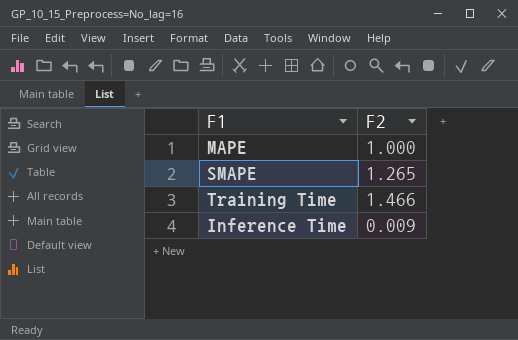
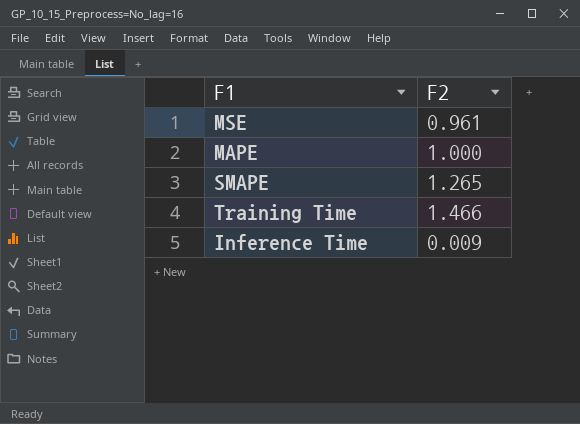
row MSE: none -> 0.961

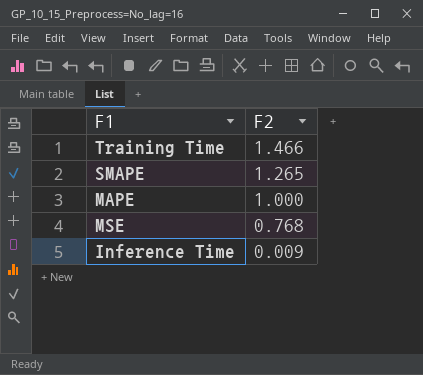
row order: none -> F2 descending
MSE | F2: 0.961 -> 0.768

